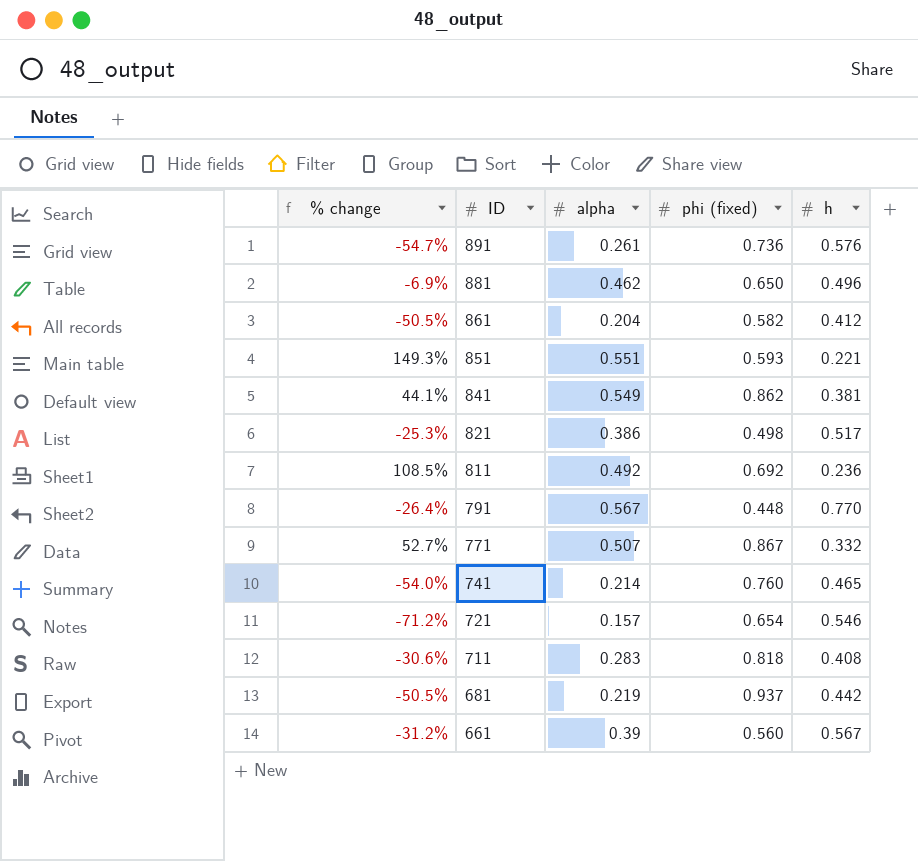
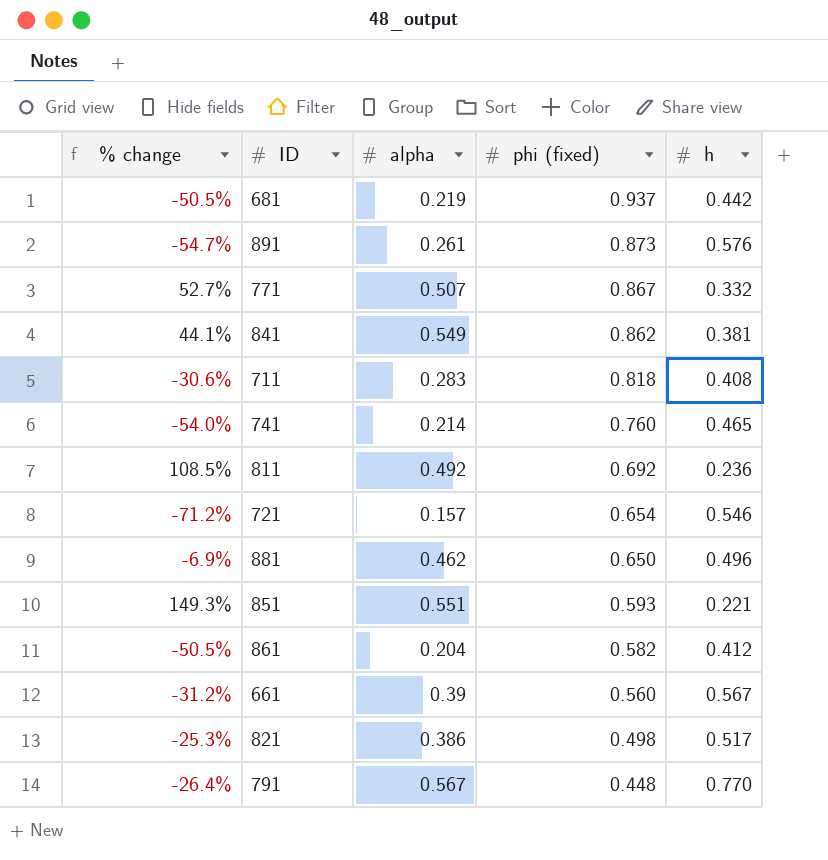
row order: ID descending -> phi (fixed) descending
891 | phi (fixed): 0.736 -> 0.873

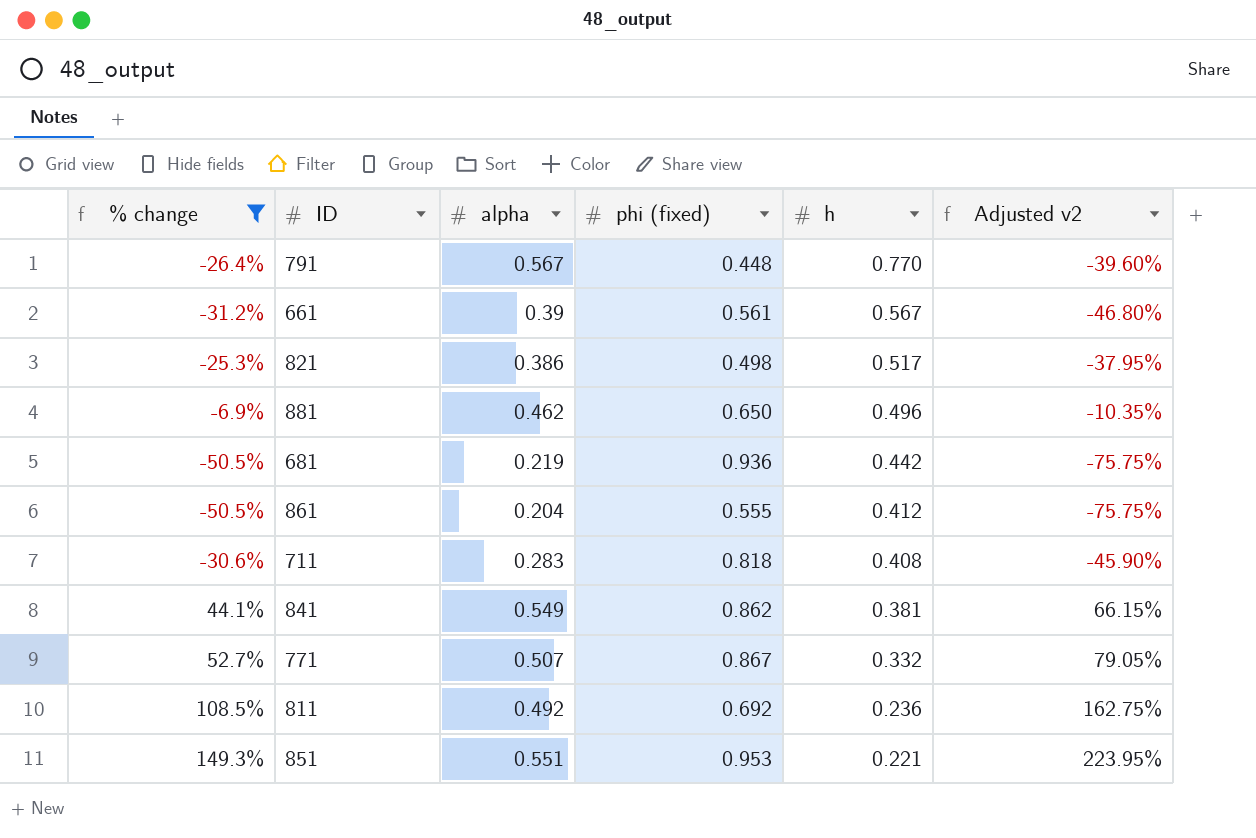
filter: none -> % change >= -50.5%
row order: phi (fixed) descending -> h descending
column Adjusted v2 | formula: none -> [% change] * 1.5
661 | phi (fixed): 0.560 -> 0.561
681 | phi (fixed): 0.937 -> 0.936
861 | phi (fixed): 0.582 -> 0.555
851 | phi (fixed): 0.593 -> 0.953

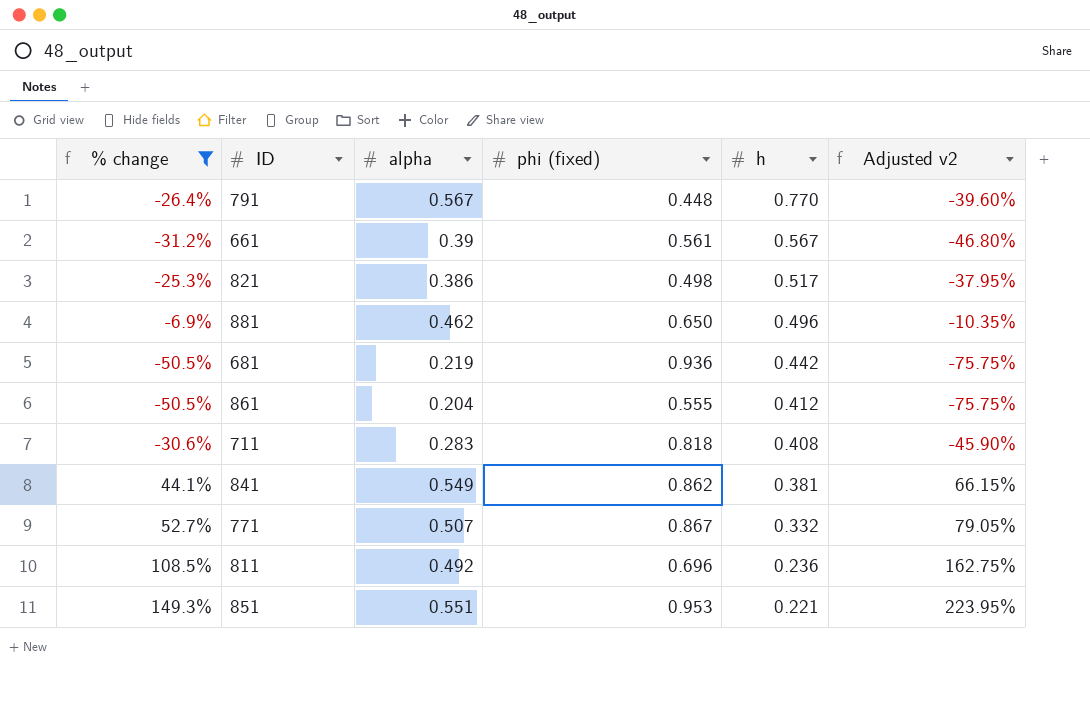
811 | phi (fixed): 0.692 -> 0.696

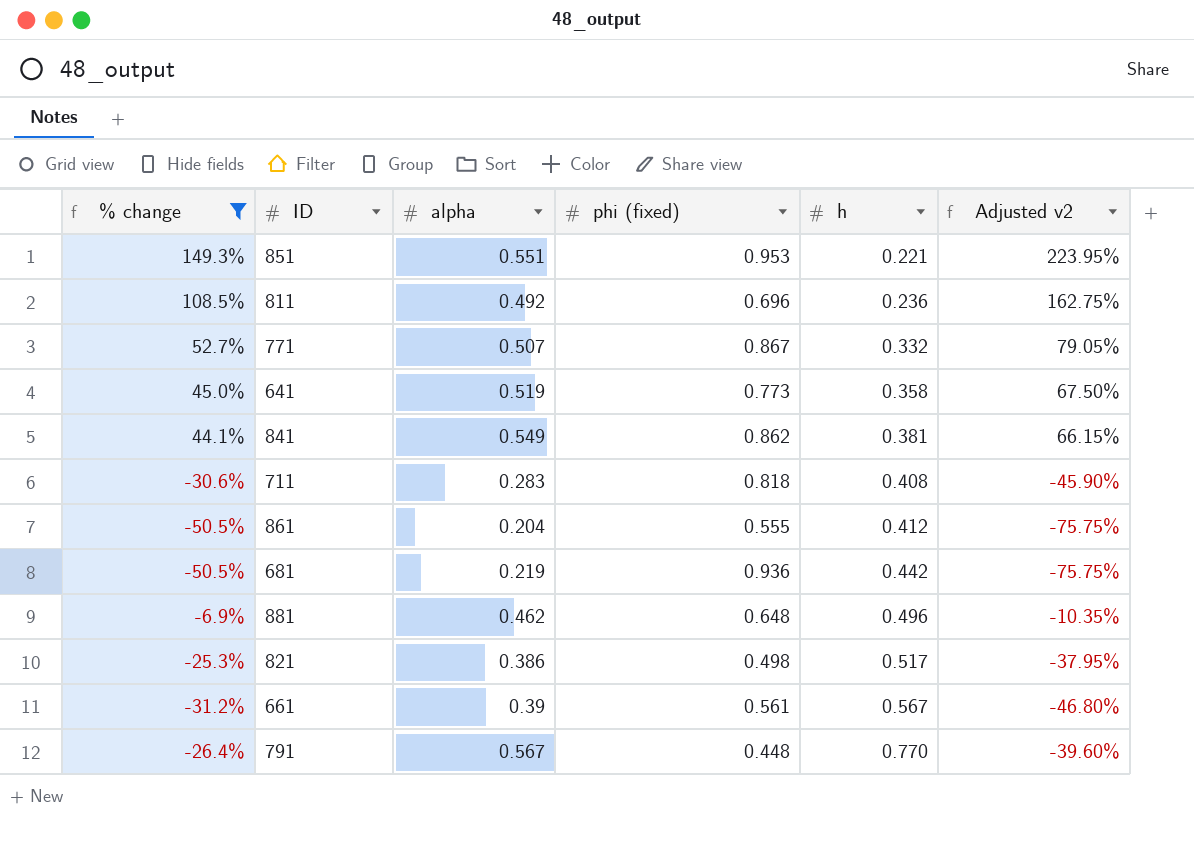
row order: h descending -> h ascending
row 641: none -> 45.0% | 0.519 | 0.773 | 0.358 | 67.50%
881 | phi (fixed): 0.650 -> 0.648

